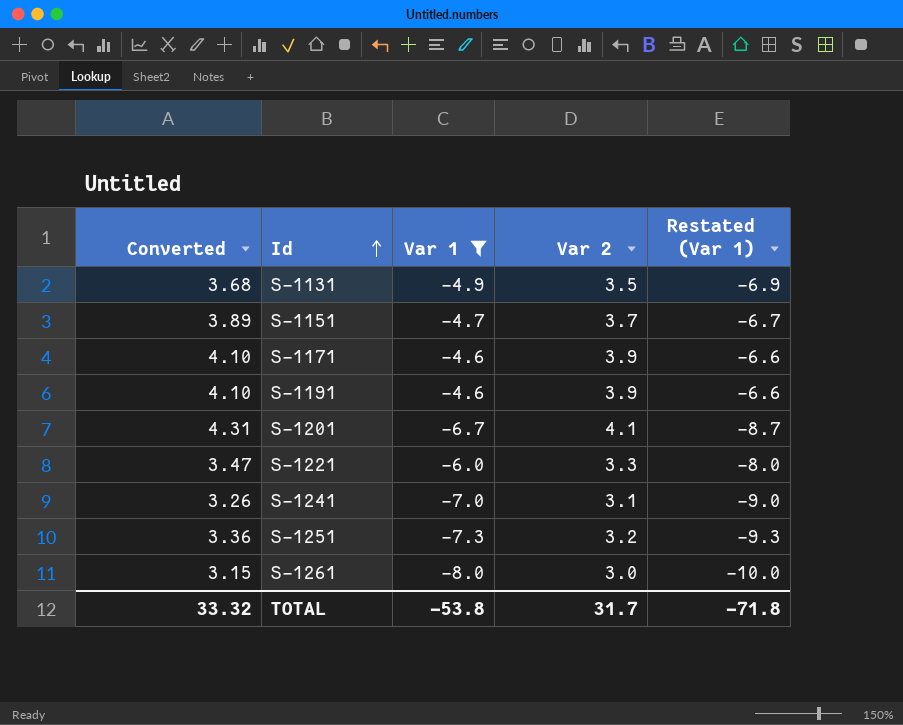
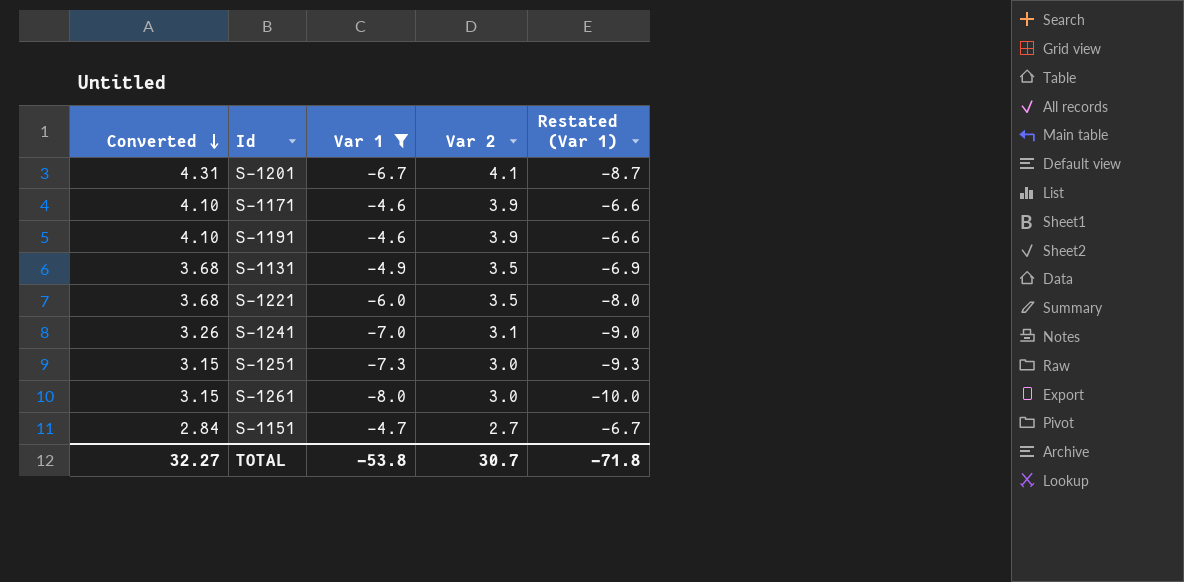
row order: Id ascending -> Converted descending
S-1221 | Converted: 3.47 -> 3.68
S-1221 | Var 2: 3.3 -> 3.5
S-1251 | Converted: 3.36 -> 3.15
S-1251 | Var 2: 3.2 -> 3.0
S-1151 | Converted: 3.89 -> 2.84
S-1151 | Var 2: 3.7 -> 2.7
TOTAL | Converted: 33.32 -> 32.27
TOTAL | Var 2: 31.7 -> 30.7

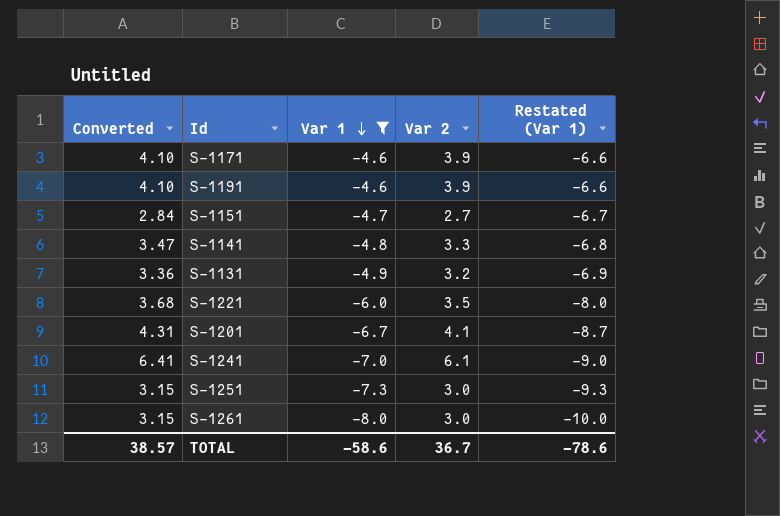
row order: Converted descending -> Var 1 descending
row S-1141: none -> 3.47 | -4.8 | 3.3 | -6.8
S-1131 | Converted: 3.68 -> 3.36
S-1131 | Var 2: 3.5 -> 3.2
S-1241 | Converted: 3.26 -> 6.41
S-1241 | Var 2: 3.1 -> 6.1
TOTAL | Converted: 32.27 -> 38.57
TOTAL | Var 1: -53.8 -> -58.6
TOTAL | Var 2: 30.7 -> 36.7
TOTAL | Restated (Var 1): -71.8 -> -78.6

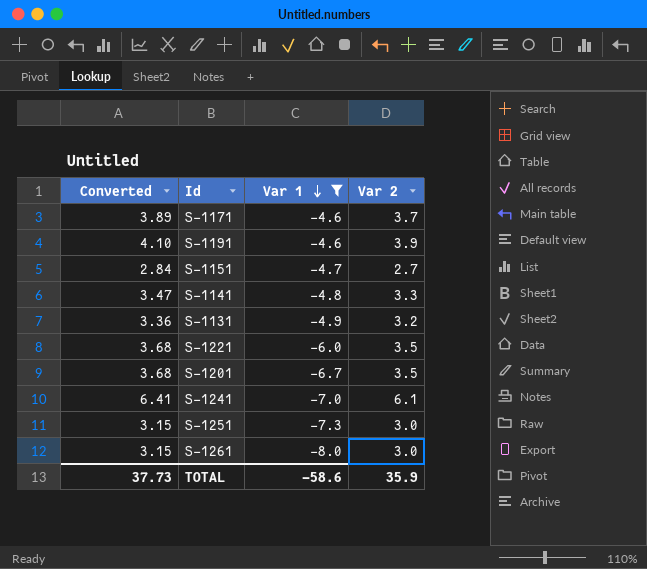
column Restated (Var 1) | formula: [Var 1] - 2 -> none
S-1171 | Converted: 4.10 -> 3.89
S-1171 | Var 2: 3.9 -> 3.7
S-1201 | Converted: 4.31 -> 3.68
S-1201 | Var 2: 4.1 -> 3.5
TOTAL | Converted: 38.57 -> 37.73
TOTAL | Var 2: 36.7 -> 35.9

